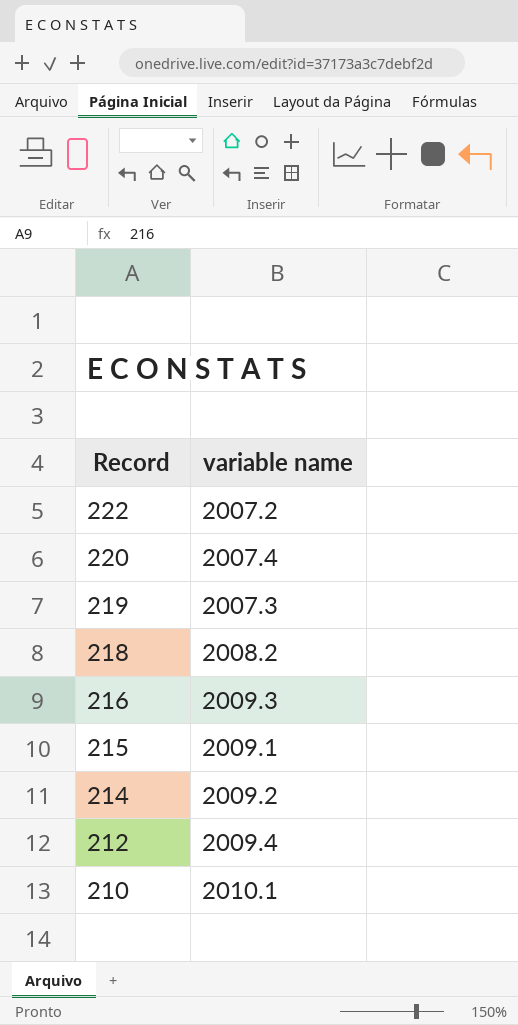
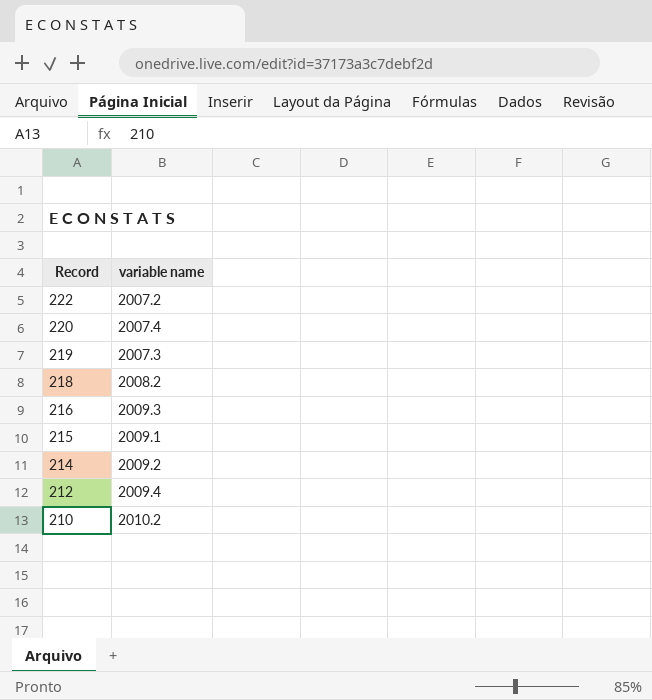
210 | variable name: 2010.1 -> 2010.2

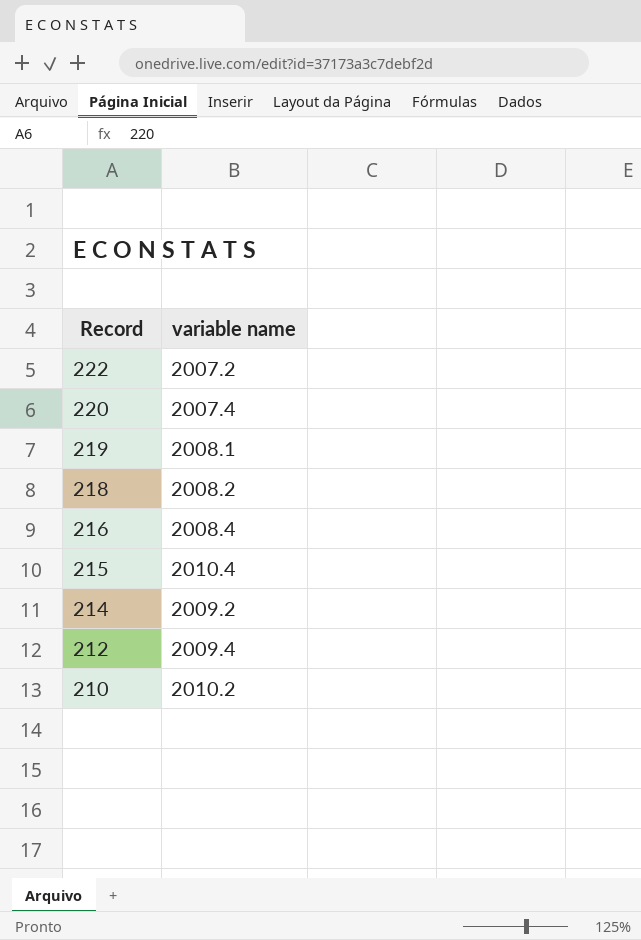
219 | variable name: 2007.3 -> 2008.1
216 | variable name: 2009.3 -> 2008.4
215 | variable name: 2009.1 -> 2010.4

